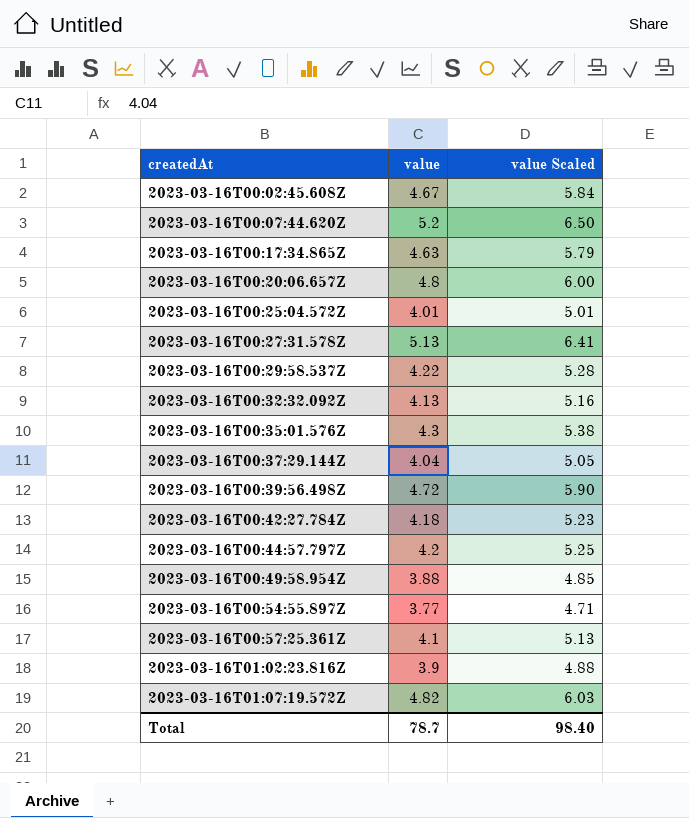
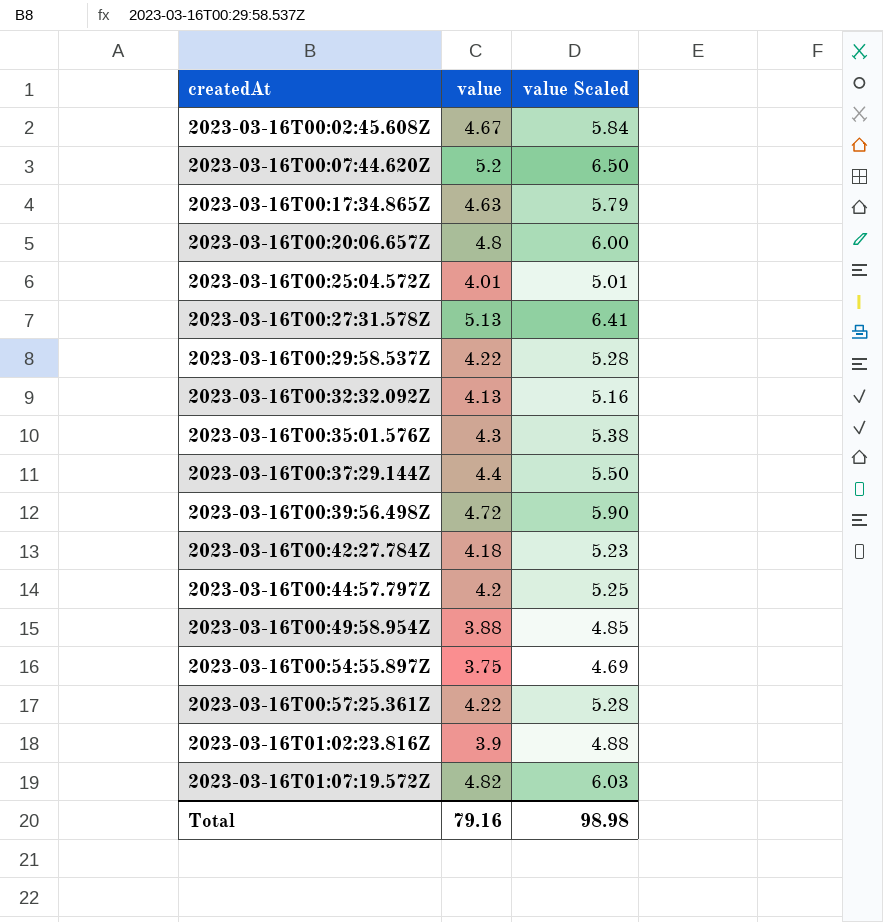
2023-03-16T00:37:29.144Z | value: 4.04 -> 4.4
2023-03-16T00:37:29.144Z | value Scaled: 5.05 -> 5.50
2023-03-16T00:54:55.897Z | value: 3.77 -> 3.75
2023-03-16T00:54:55.897Z | value Scaled: 4.71 -> 4.69
2023-03-16T00:57:25.361Z | value: 4.1 -> 4.22
2023-03-16T00:57:25.361Z | value Scaled: 5.13 -> 5.28
Total | value: 78.7 -> 79.16
Total | value Scaled: 98.40 -> 98.98

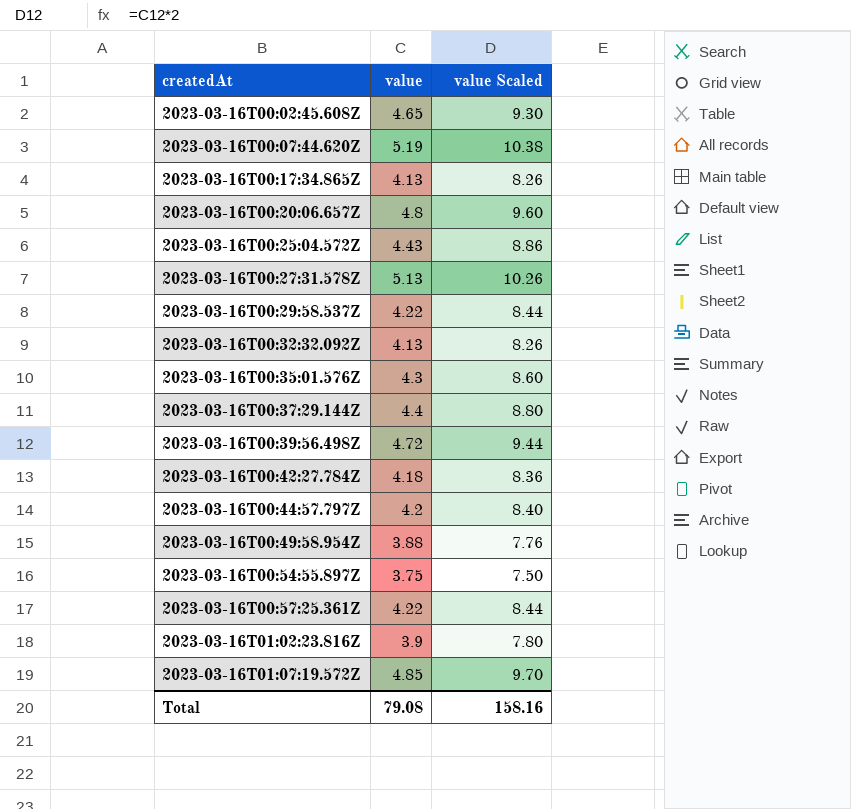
column value Scaled | formula: [value] * 1.25 -> [value] * 2
2023-03-16T00:02:45.608Z | value: 4.67 -> 4.65
2023-03-16T00:07:44.620Z | value: 5.2 -> 5.19
2023-03-16T00:17:34.865Z | value: 4.63 -> 4.13
2023-03-16T00:25:04.572Z | value: 4.01 -> 4.43
2023-03-16T01:07:19.572Z | value: 4.82 -> 4.85
Total | value: 79.16 -> 79.08
Total | value Scaled: 98.98 -> 158.16

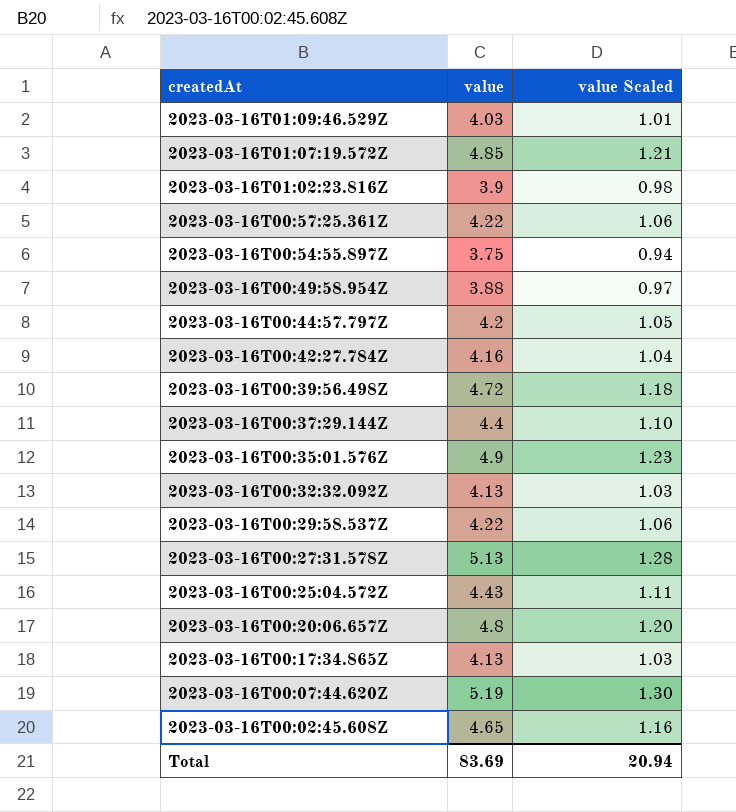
row order: createdAt ascending -> createdAt descending
column value Scaled | formula: [value] * 2 -> [value] * 0.25
row 2023-03-16T01:09:46.529Z: none -> 4.03 | 1.01
2023-03-16T00:42:27.784Z | value: 4.18 -> 4.16
2023-03-16T00:35:01.576Z | value: 4.3 -> 4.9
Total | value: 79.08 -> 83.69
Total | value Scaled: 158.16 -> 20.94

